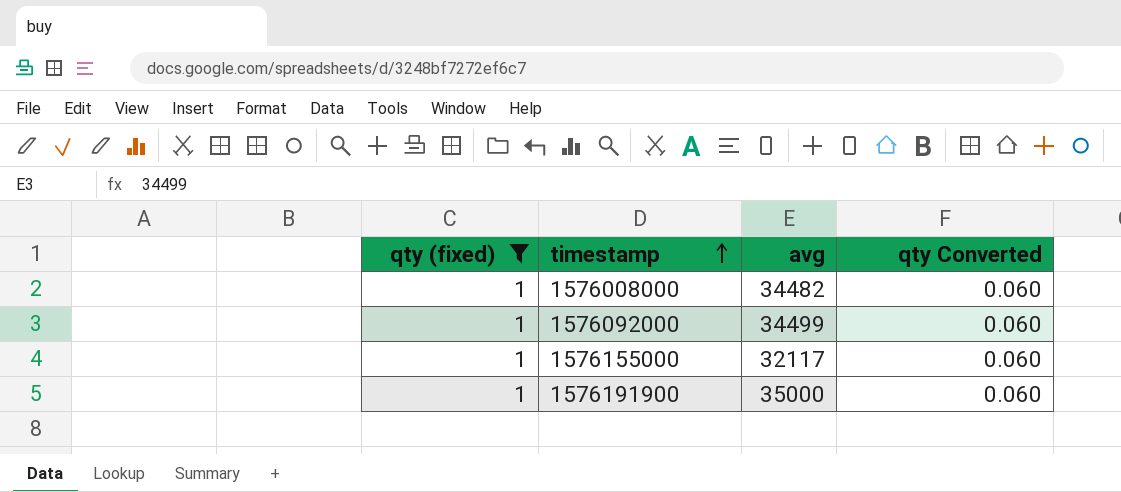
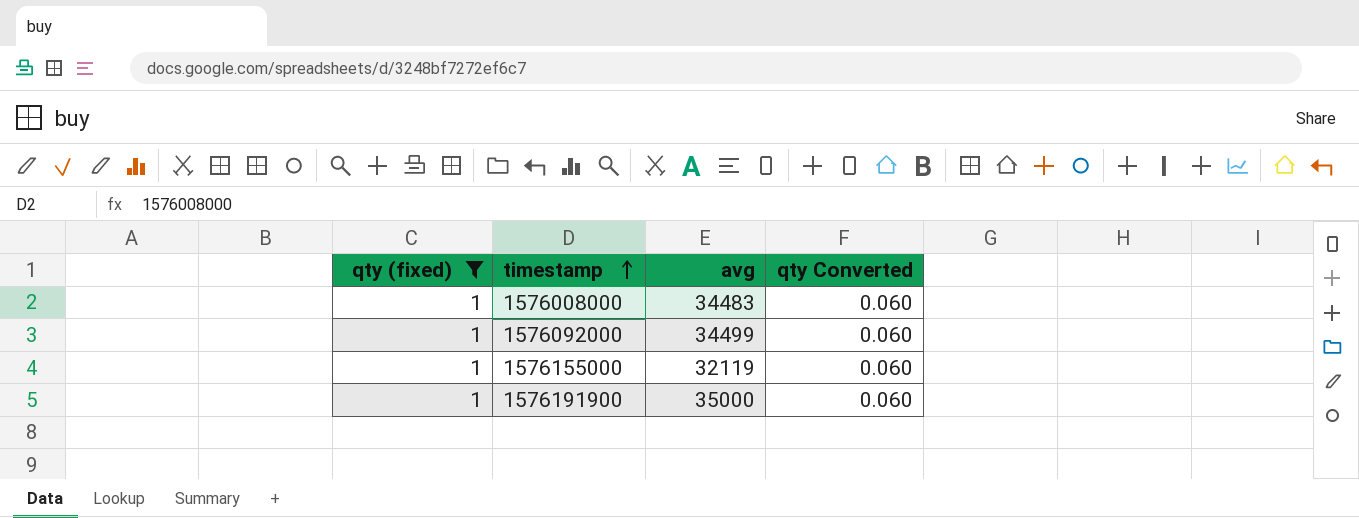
1576008000 | avg: 34482 -> 34483
1576155000 | avg: 32117 -> 32119

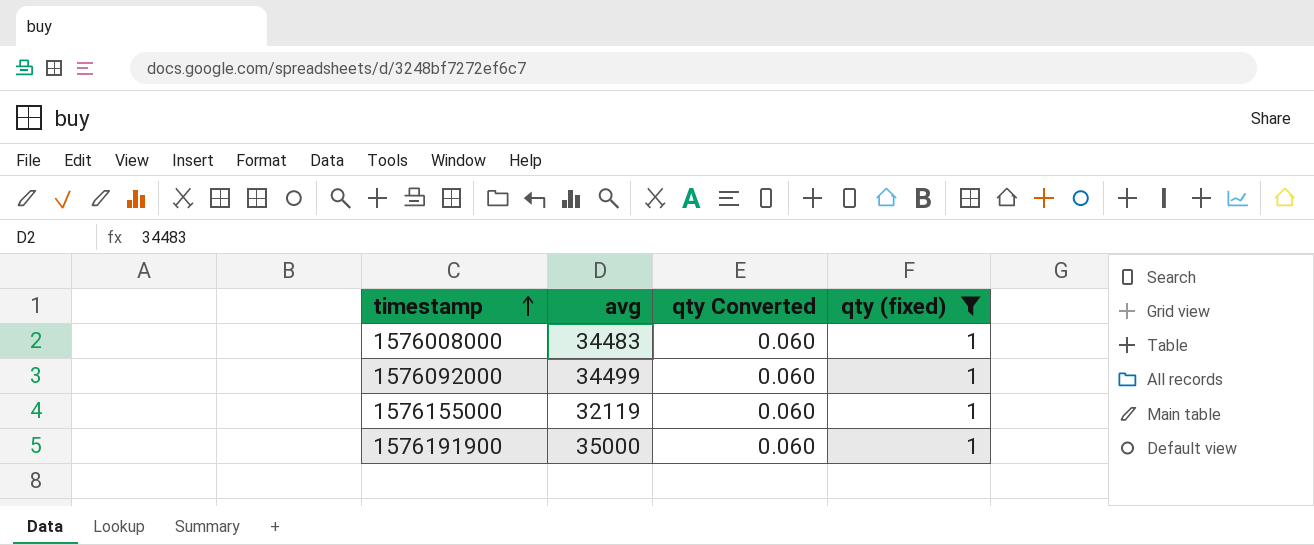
column qty (fixed) | position: 1 -> 4

